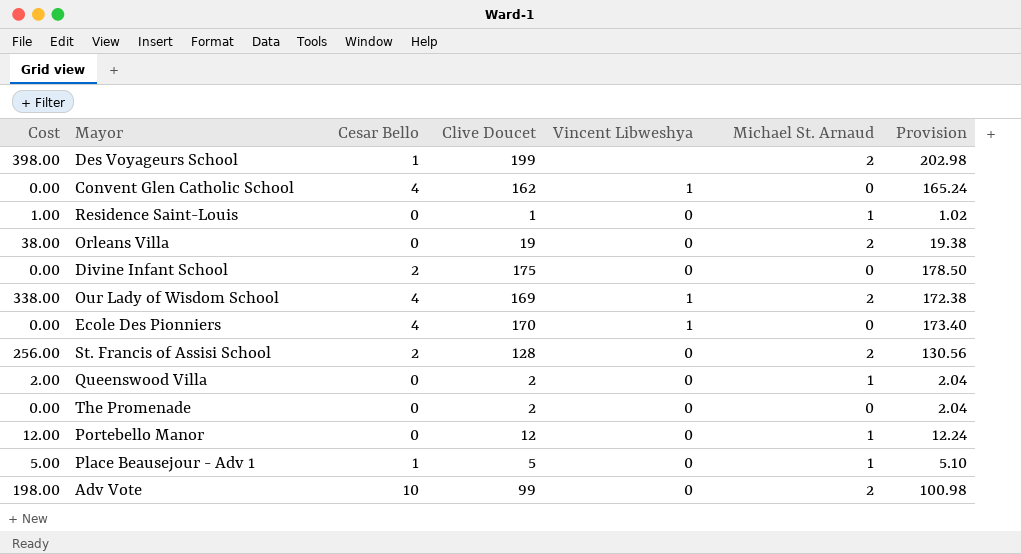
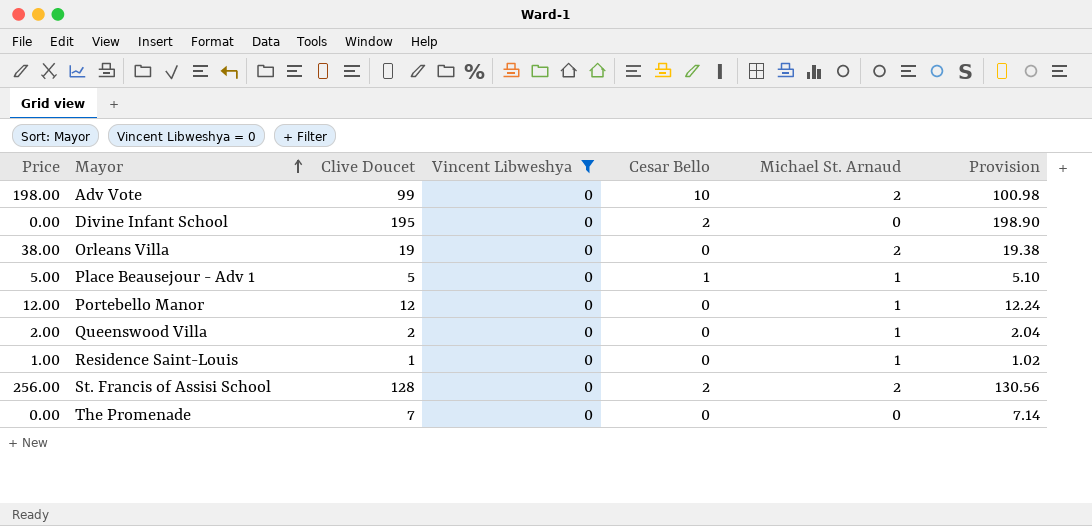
filter: none -> Vincent Libweshya = 0
row order: none -> Mayor ascending
column name: Cost -> Price
column Cesar Bello | position: 3 -> 5
Divine Infant School | Clive Doucet: 175 -> 195
Divine Infant School | Provision: 178.50 -> 198.90
The Promenade | Clive Doucet: 2 -> 7
The Promenade | Provision: 2.04 -> 7.14

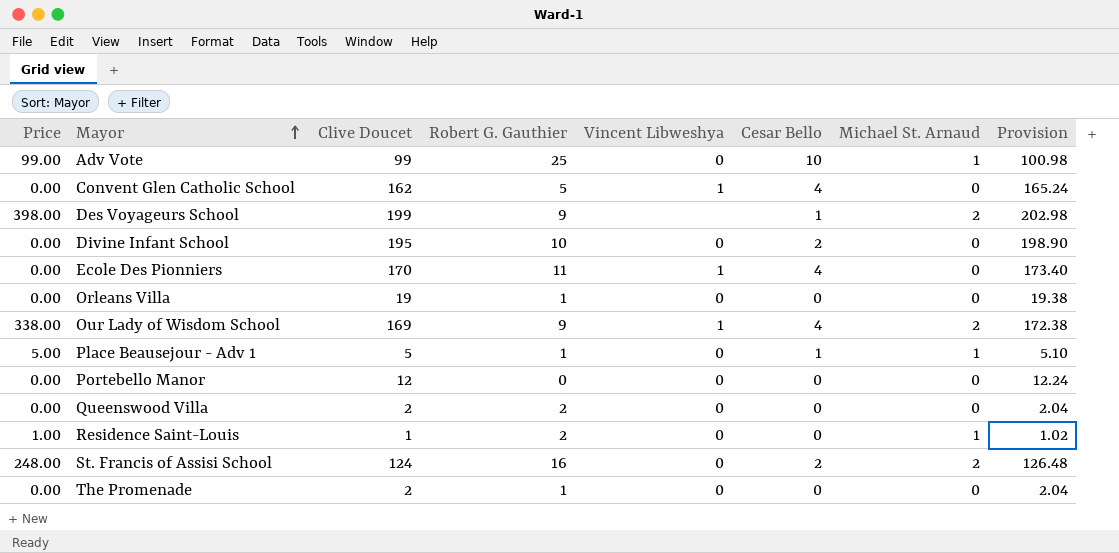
filter: Vincent Libweshya = 0 -> none
column Robert G. Gauthier | position: none -> 4
Adv Vote | Price: 198.00 -> 99.00
Adv Vote | Michael St. Arnaud: 2 -> 1
Orleans Villa | Price: 38.00 -> 0.00
Orleans Villa | Michael St. Arnaud: 2 -> 0
Portebello Manor | Price: 12.00 -> 0.00
Portebello Manor | Michael St. Arnaud: 1 -> 0
Queenswood Villa | Price: 2.00 -> 0.00
Queenswood Villa | Michael St. Arnaud: 1 -> 0
St. Francis of Assisi School | Price: 256.00 -> 248.00
St. Francis of Assisi School | Clive Doucet: 128 -> 124
St. Francis of Assisi School | Provision: 130.56 -> 126.48
The Promenade | Clive Doucet: 7 -> 2
The Promenade | Provision: 7.14 -> 2.04

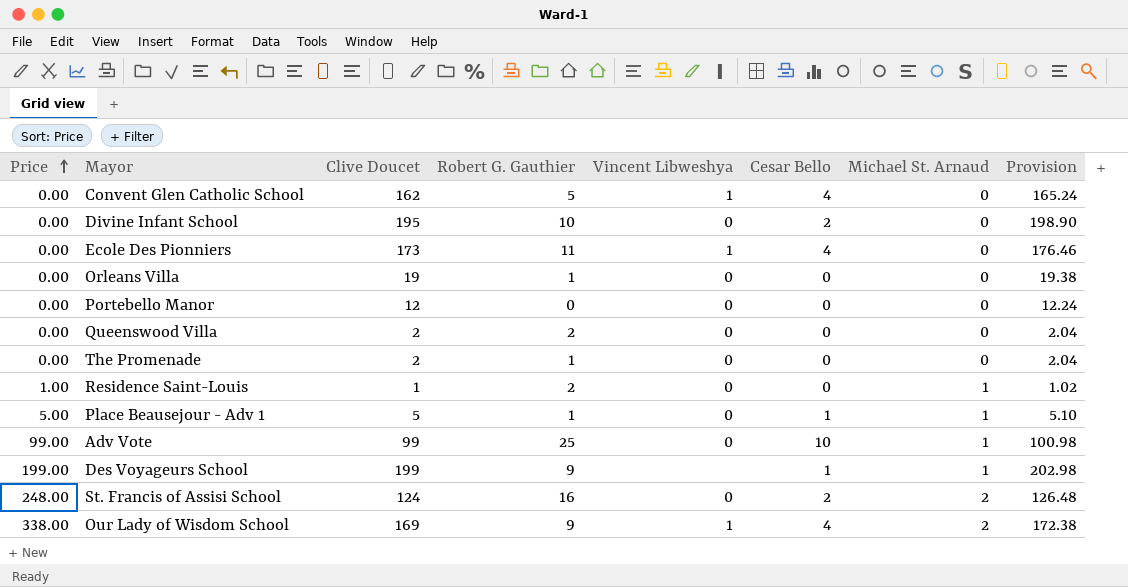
row order: Mayor ascending -> Price ascending
Ecole Des Pionniers | Clive Doucet: 170 -> 173
Ecole Des Pionniers | Provision: 173.40 -> 176.46
Des Voyageurs School | Price: 398.00 -> 199.00
Des Voyageurs School | Michael St. Arnaud: 2 -> 1

